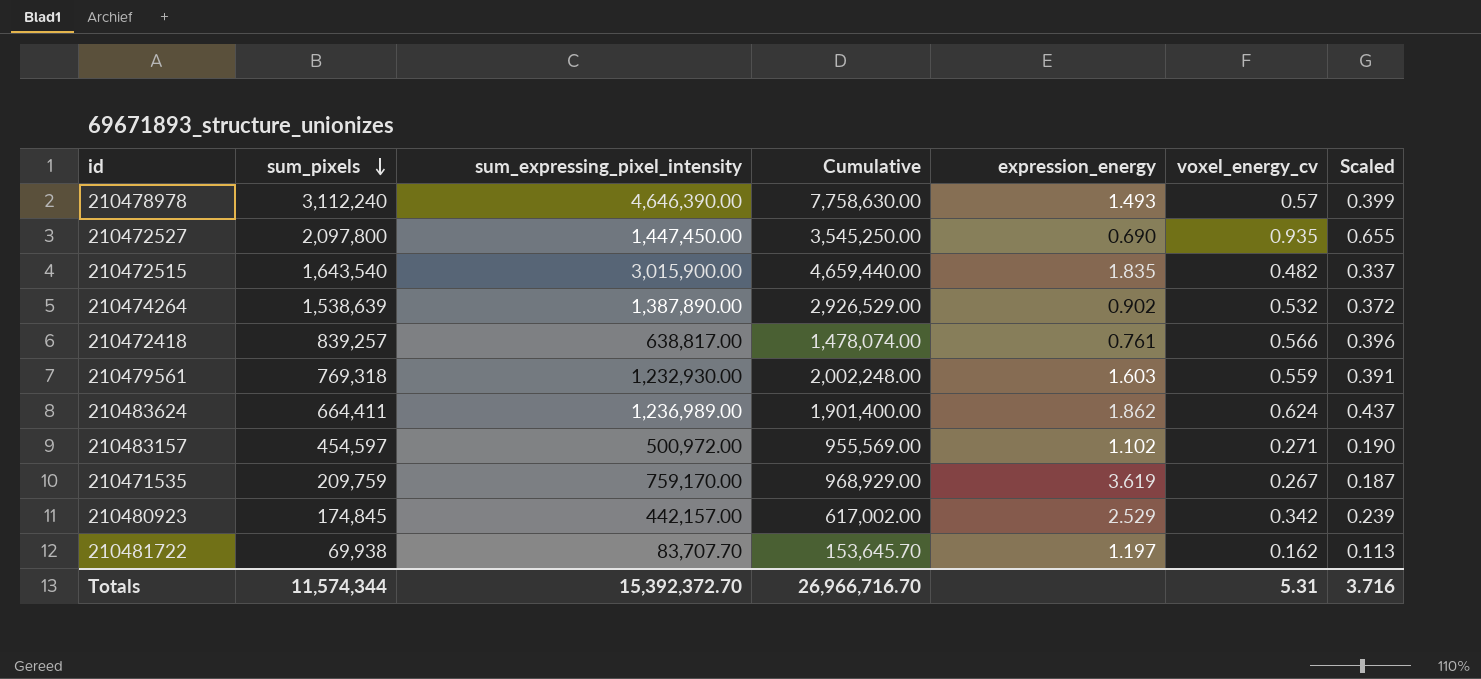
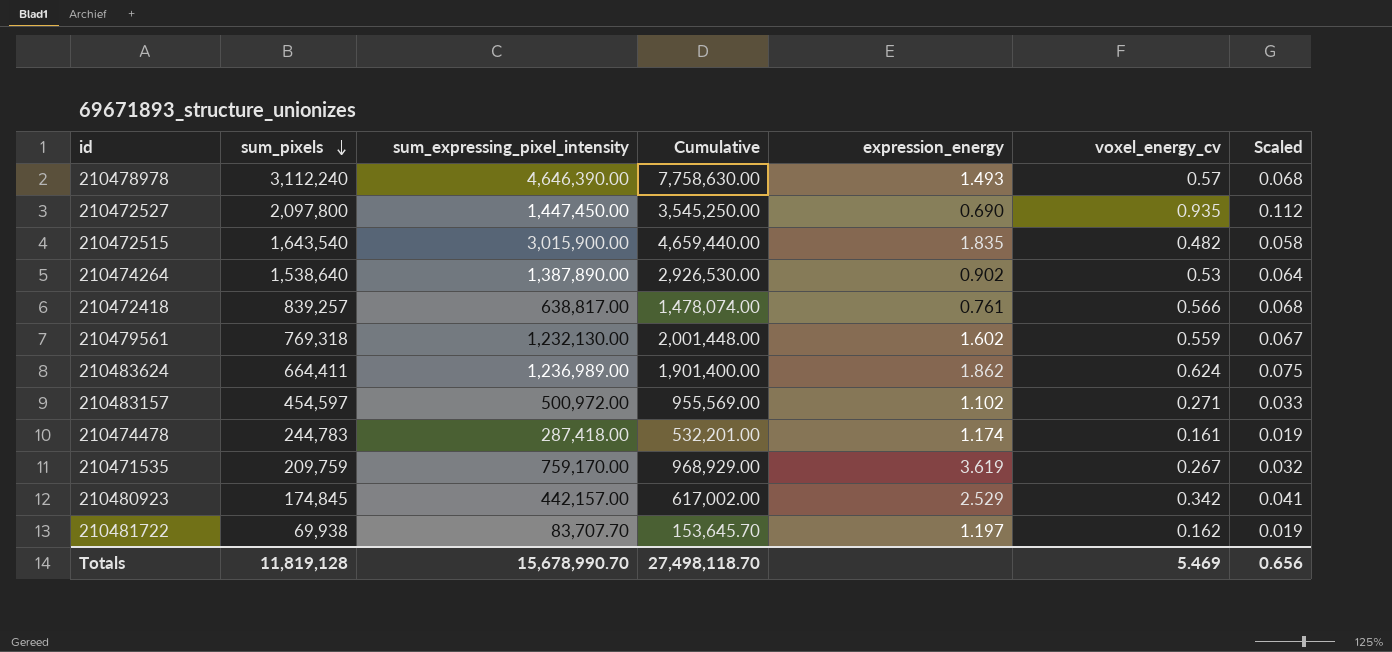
column Scaled | formula: [voxel_energy_cv] * 0.7 -> [voxel_energy_cv] * 0.12
210474264 | sum_pixels: 1,538,639 -> 1,538,640
210474264 | Cumulative: 2,926,529.00 -> 2,926,530.00
210474264 | voxel_energy_cv: 0.532 -> 0.53
210479561 | sum_expressing_pixel_intensity: 1,232,930.00 -> 1,232,130.00
210479561 | Cumulative: 2,002,248.00 -> 2,001,448.00
210479561 | expression_energy: 1.603 -> 1.602
row 210474478: none -> 244,783 | 287,418.00 | 532,201.00 | 1.174 | 0.161 | 0.019
Totals | sum_pixels: 11,574,344 -> 11,819,128
Totals | sum_expressing_pixel_intensity: 15,392,372.70 -> 15,678,990.70
Totals | Cumulative: 26,966,716.70 -> 27,498,118.70
Totals | voxel_energy_cv: 5.31 -> 5.469
Totals | Scaled: 3.716 -> 0.656

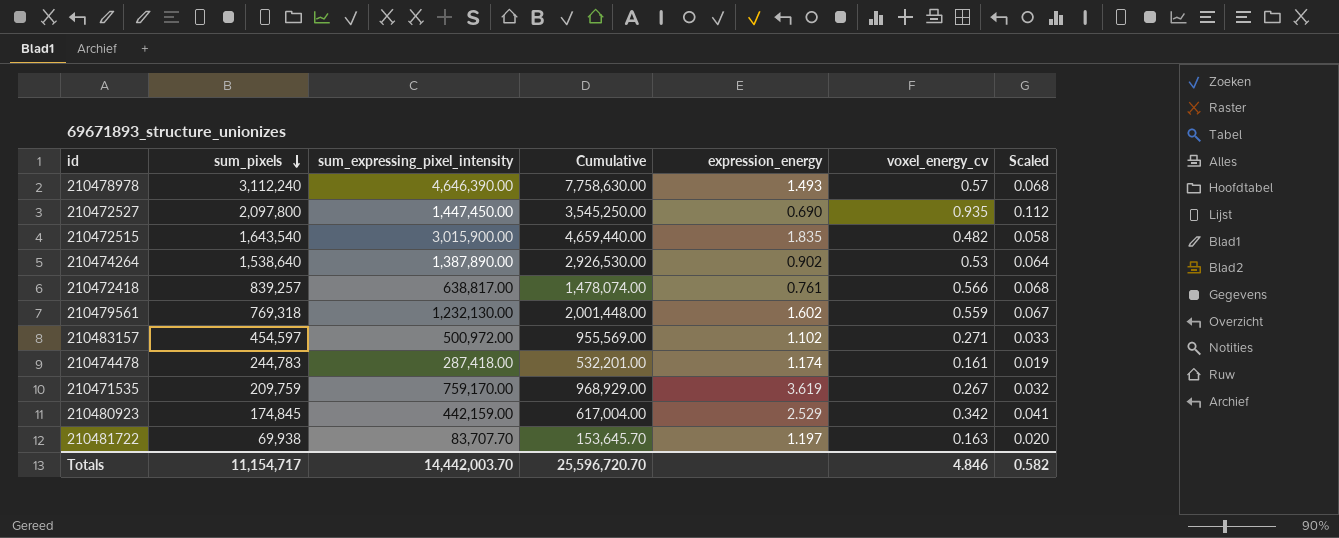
row 210483624: 664,411 | 1,236,989.00 | 1,901,400.00 | 1.862 | 0.624 | 0.075 -> none
210480923 | sum_expressing_pixel_intensity: 442,157.00 -> 442,159.00
210480923 | Cumulative: 617,002.00 -> 617,004.00
210481722 | voxel_energy_cv: 0.162 -> 0.163
210481722 | Scaled: 0.019 -> 0.020
Totals | sum_pixels: 11,819,128 -> 11,154,717
Totals | sum_expressing_pixel_intensity: 15,678,990.70 -> 14,442,003.70
Totals | Cumulative: 27,498,118.70 -> 25,596,720.70
Totals | voxel_energy_cv: 5.469 -> 4.846
Totals | Scaled: 0.656 -> 0.582

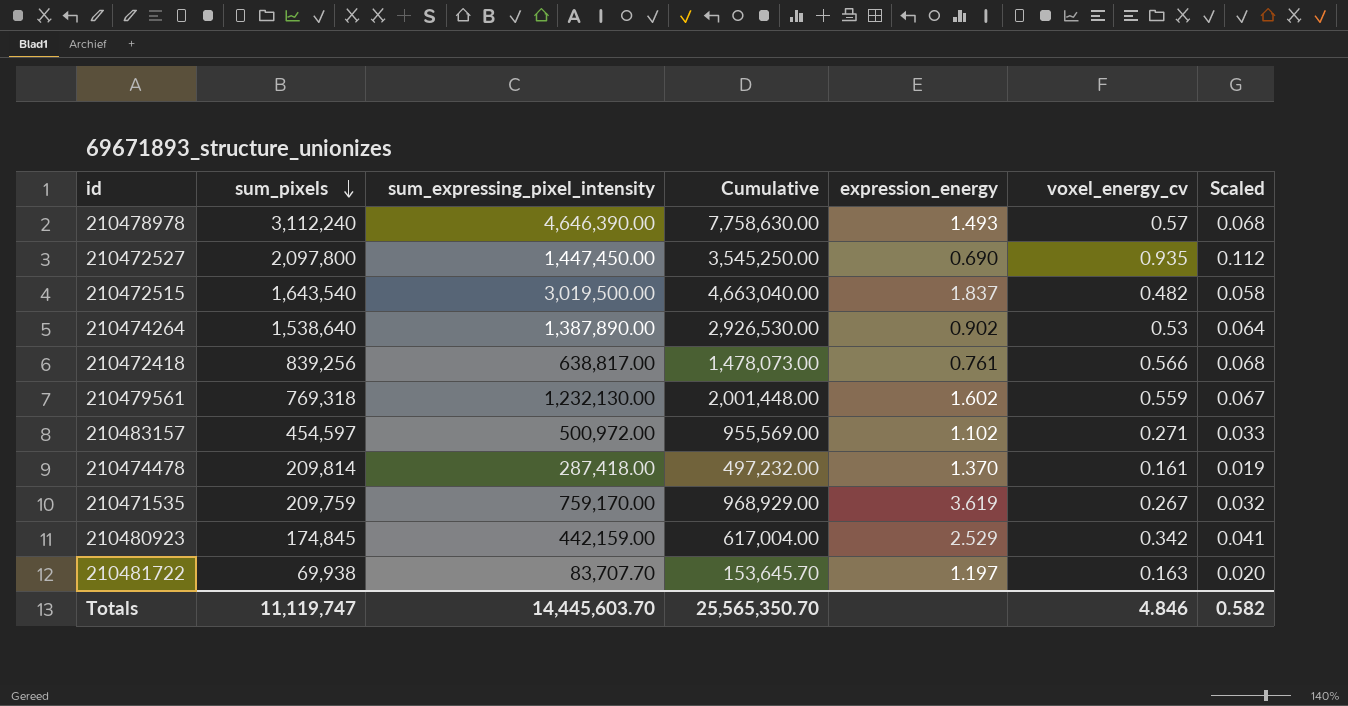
210472515 | sum_expressing_pixel_intensity: 3,015,900.00 -> 3,019,500.00
210472515 | Cumulative: 4,659,440.00 -> 4,663,040.00
210472515 | expression_energy: 1.835 -> 1.837
210472418 | sum_pixels: 839,257 -> 839,256
210472418 | Cumulative: 1,478,074.00 -> 1,478,073.00
210474478 | sum_pixels: 244,783 -> 209,814
210474478 | Cumulative: 532,201.00 -> 497,232.00
210474478 | expression_energy: 1.174 -> 1.370
Totals | sum_pixels: 11,154,717 -> 11,119,747
Totals | sum_expressing_pixel_intensity: 14,442,003.70 -> 14,445,603.70
Totals | Cumulative: 25,596,720.70 -> 25,565,350.70

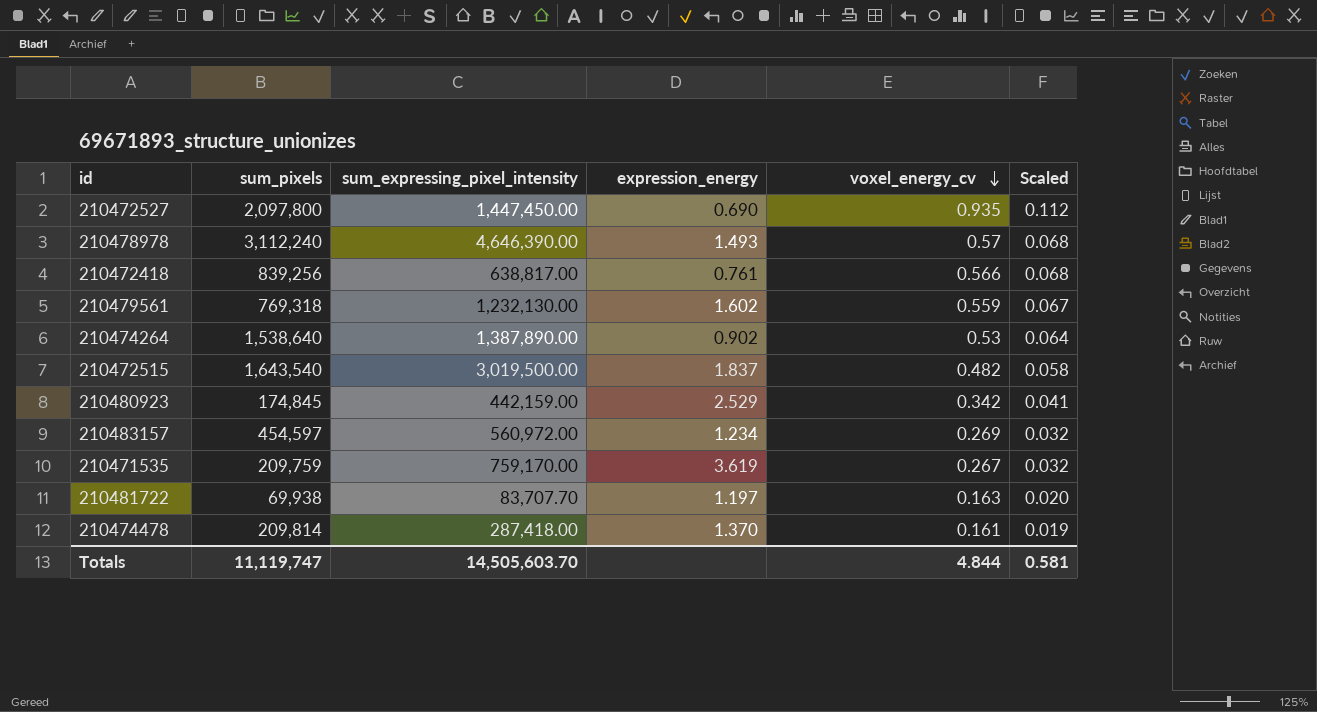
row order: sum_pixels descending -> voxel_energy_cv descending
column Cumulative | formula: [sum_pixels] + [sum_expressing_pixel_intensity] -> none
210483157 | sum_expressing_pixel_intensity: 500,972.00 -> 560,972.00
210483157 | expression_energy: 1.102 -> 1.234
210483157 | voxel_energy_cv: 0.271 -> 0.269
210483157 | Scaled: 0.033 -> 0.032
Totals | sum_expressing_pixel_intensity: 14,445,603.70 -> 14,505,603.70
Totals | voxel_energy_cv: 4.846 -> 4.844
Totals | Scaled: 0.582 -> 0.581

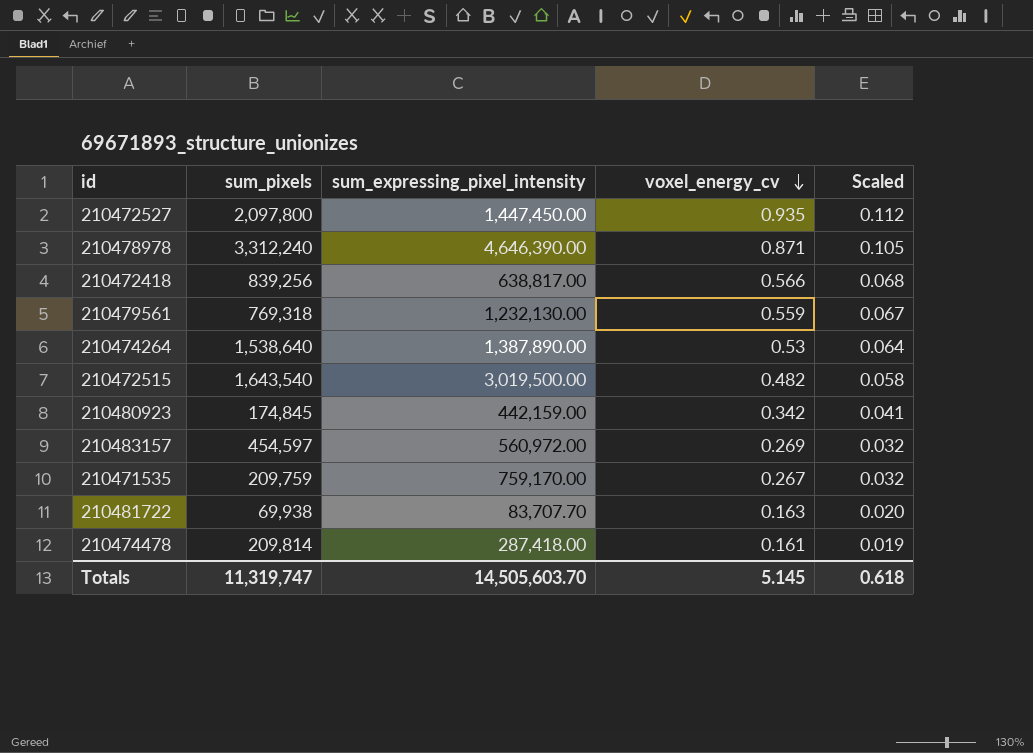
column expression_energy | formula: [sum_expressing_pixel_intensity] / [sum_pixels] -> none
210478978 | sum_pixels: 3,112,240 -> 3,312,240
210478978 | voxel_energy_cv: 0.57 -> 0.871
210478978 | Scaled: 0.068 -> 0.105
Totals | sum_pixels: 11,119,747 -> 11,319,747
Totals | voxel_energy_cv: 4.844 -> 5.145
Totals | Scaled: 0.581 -> 0.618

